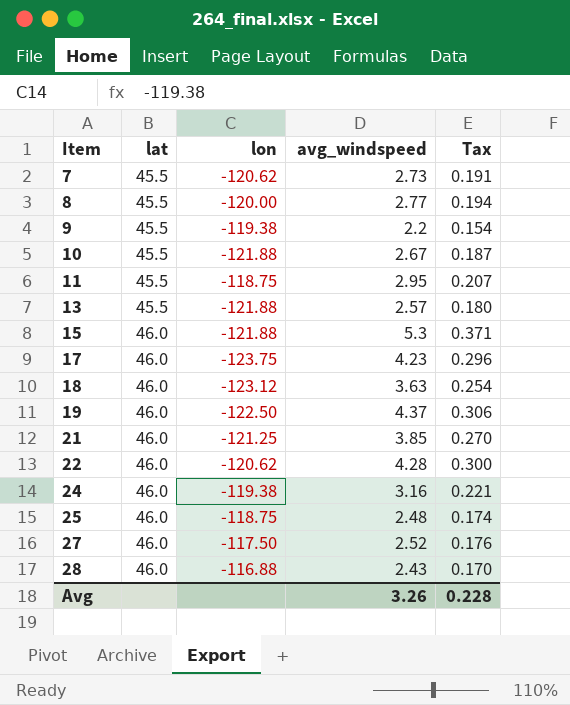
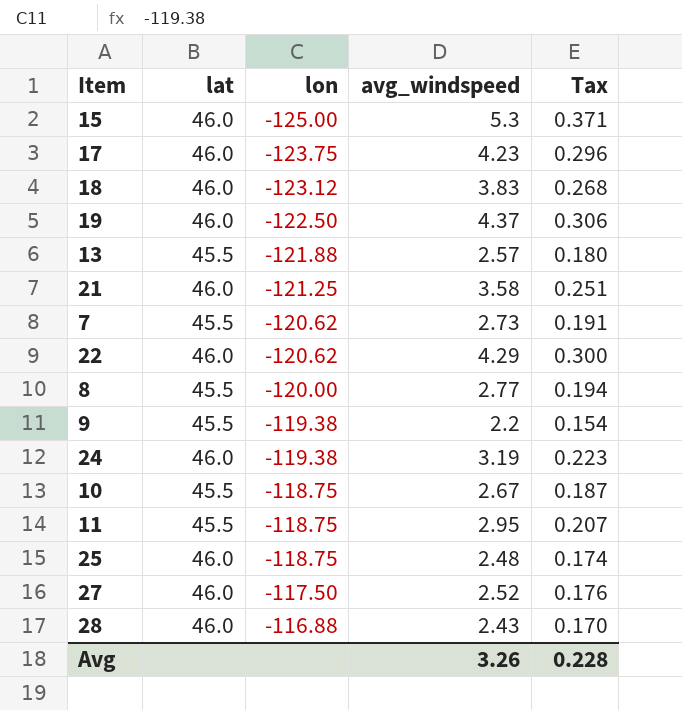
row order: Item ascending -> lon ascending
15 | lon: -121.88 -> -125.00
18 | avg_windspeed: 3.63 -> 3.83
18 | Tax: 0.254 -> 0.268
21 | avg_windspeed: 3.85 -> 3.58
21 | Tax: 0.270 -> 0.251
22 | avg_windspeed: 4.28 -> 4.29
24 | avg_windspeed: 3.16 -> 3.19
24 | Tax: 0.221 -> 0.223
10 | lon: -121.88 -> -118.75

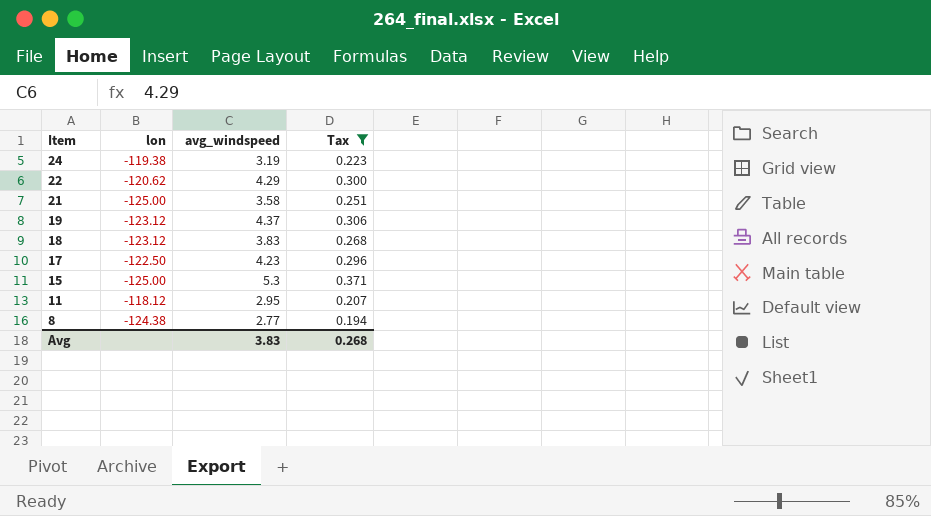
filter: none -> Tax >= 0.194
row order: lon ascending -> Item descending
column lat | position: 2 -> none
21 | lon: -121.25 -> -125.00
19 | lon: -122.50 -> -123.12
17 | lon: -123.75 -> -122.50
11 | lon: -118.75 -> -118.12
8 | lon: -120.00 -> -124.38
Avg | avg_windspeed: 3.26 -> 3.83
Avg | Tax: 0.228 -> 0.268

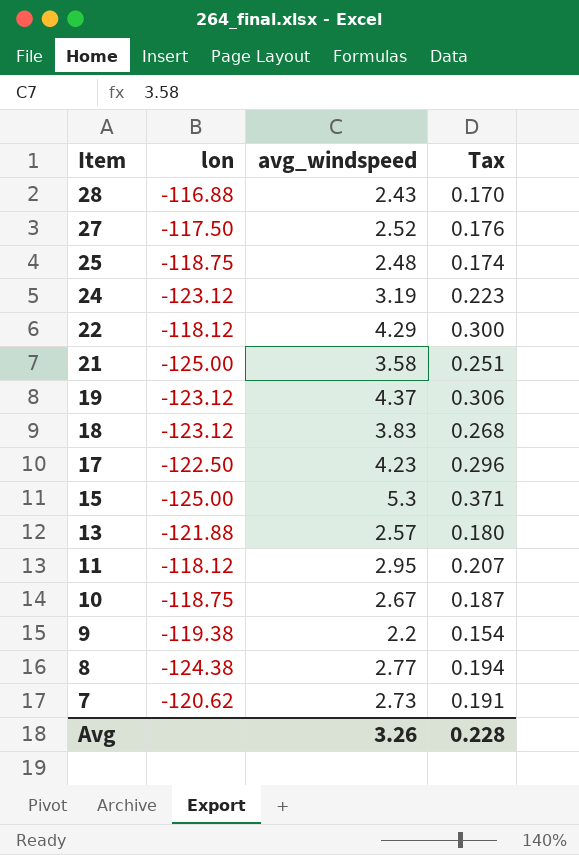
filter: Tax >= 0.194 -> none
24 | lon: -119.38 -> -123.12
22 | lon: -120.62 -> -118.12
Avg | avg_windspeed: 3.83 -> 3.26
Avg | Tax: 0.268 -> 0.228

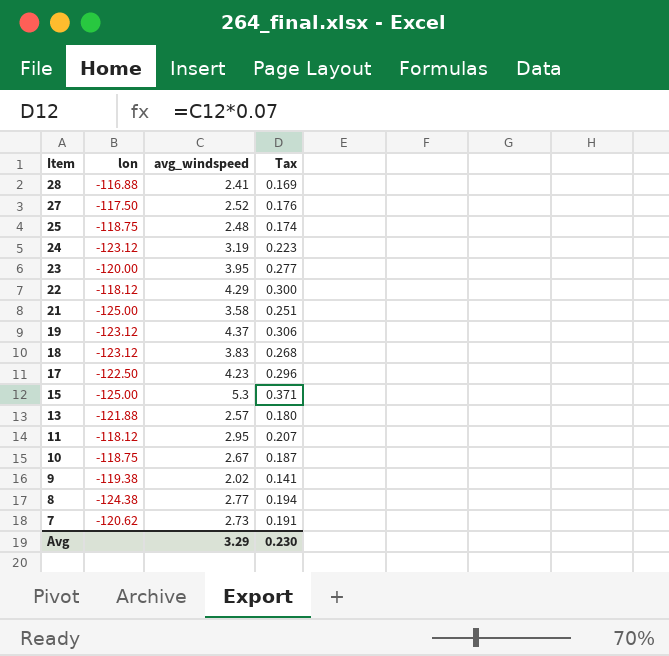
28 | avg_windspeed: 2.43 -> 2.41
28 | Tax: 0.170 -> 0.169
row 23: none -> -120.00 | 3.95 | 0.277
9 | avg_windspeed: 2.2 -> 2.02
9 | Tax: 0.154 -> 0.141
Avg | avg_windspeed: 3.26 -> 3.29
Avg | Tax: 0.228 -> 0.230

